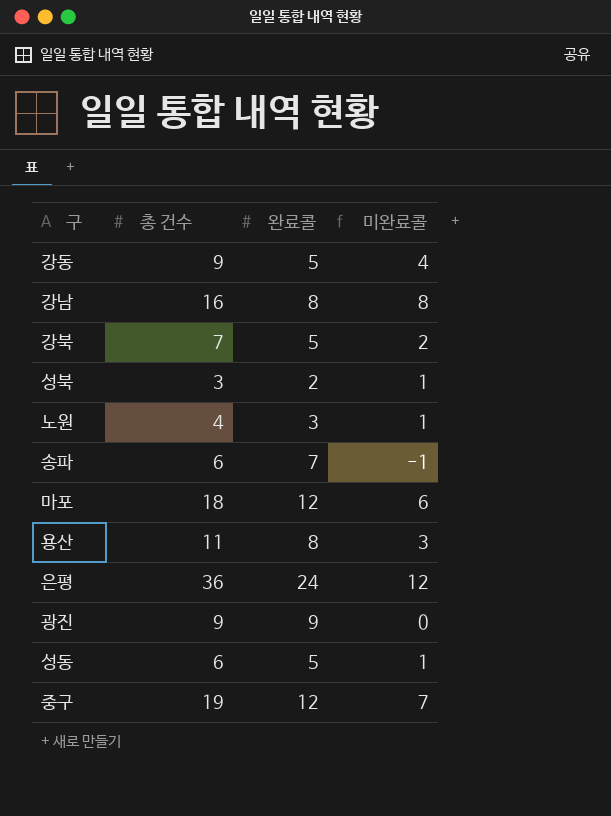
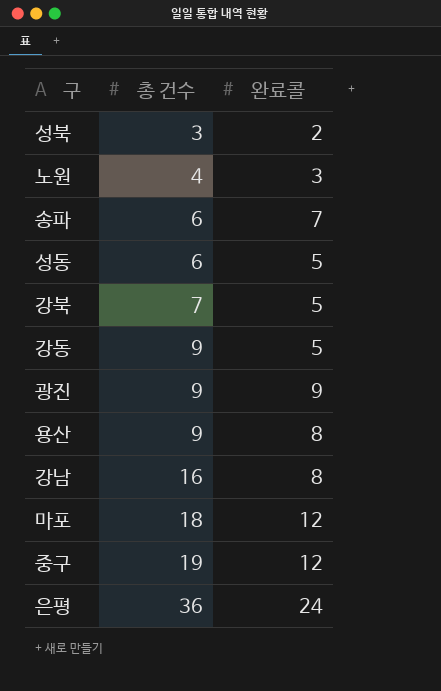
row order: none -> 총 건수 ascending
column 미완료콜 | formula: [총 건수] - [완료콜] -> none
용산 | 총 건수: 11 -> 9

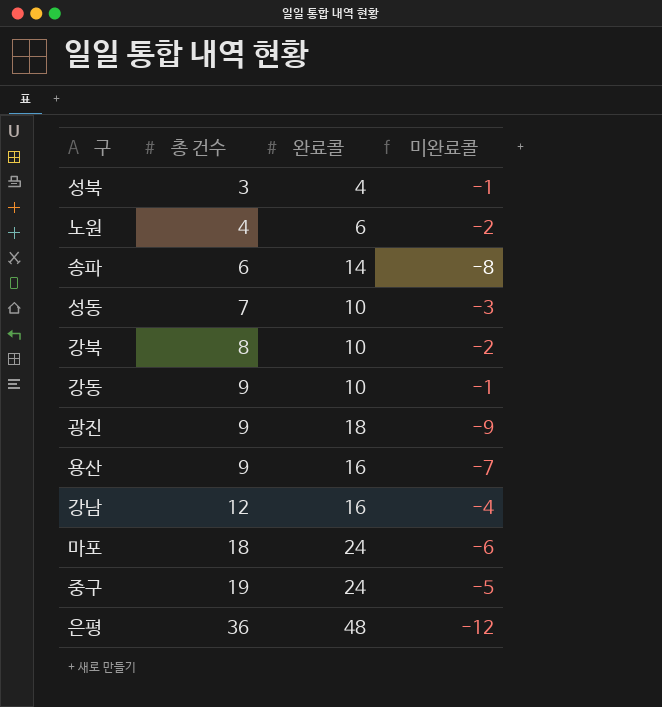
column 미완료콜 | formula: none -> [총 건수] - [완료콜]
성북 | 완료콜: 2 -> 4
노원 | 완료콜: 3 -> 6
송파 | 완료콜: 7 -> 14
성동 | 총 건수: 6 -> 7
성동 | 완료콜: 5 -> 10
강북 | 총 건수: 7 -> 8
강북 | 완료콜: 5 -> 10
강동 | 완료콜: 5 -> 10
광진 | 완료콜: 9 -> 18
용산 | 완료콜: 8 -> 16
강남 | 총 건수: 16 -> 12
강남 | 완료콜: 8 -> 16
마포 | 완료콜: 12 -> 24
중구 | 완료콜: 12 -> 24
은평 | 완료콜: 24 -> 48

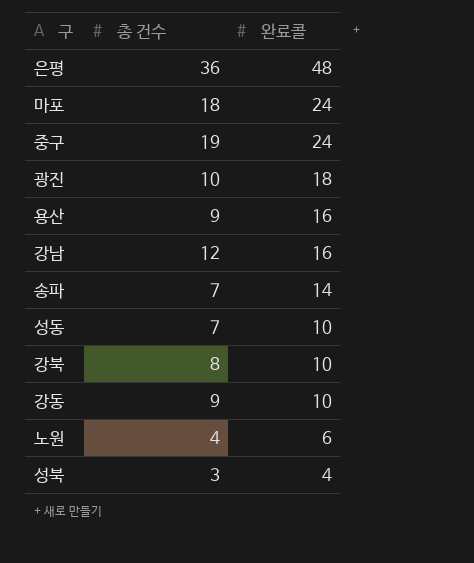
row order: 총 건수 ascending -> 완료콜 descending
column 미완료콜 | formula: [총 건수] - [완료콜] -> none
광진 | 총 건수: 9 -> 10
송파 | 총 건수: 6 -> 7

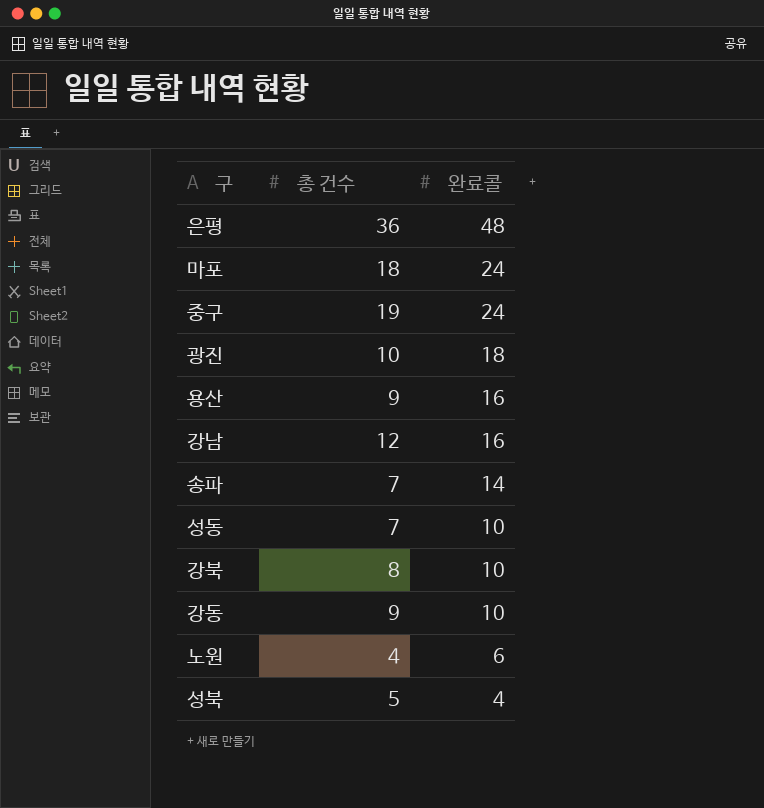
성북 | 총 건수: 3 -> 5

